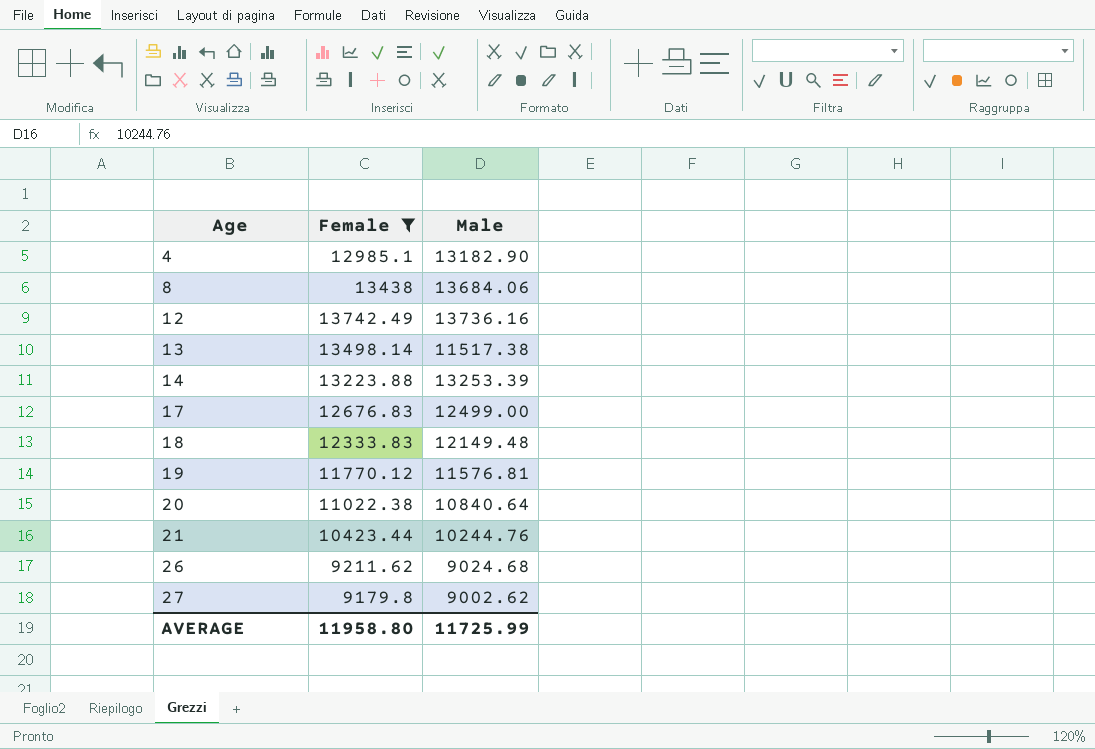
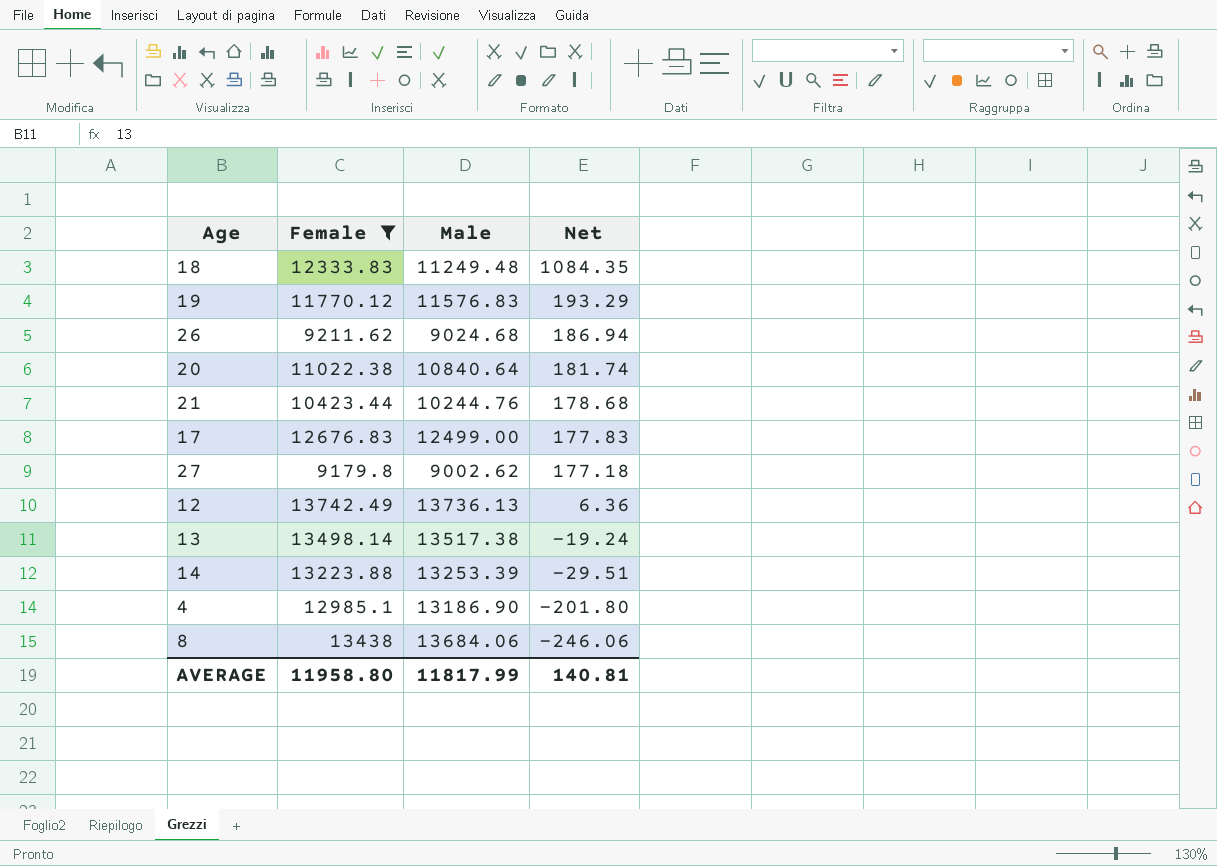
row order: Age ascending -> Net descending
column Net | formula: none -> [Female] - [Male]
18 | Male: 12149.48 -> 11249.48
19 | Male: 11576.81 -> 11576.83
12 | Male: 13736.16 -> 13736.13
13 | Male: 11517.38 -> 13517.38
4 | Male: 13182.90 -> 13186.90
AVERAGE | Male: 11725.99 -> 11817.99

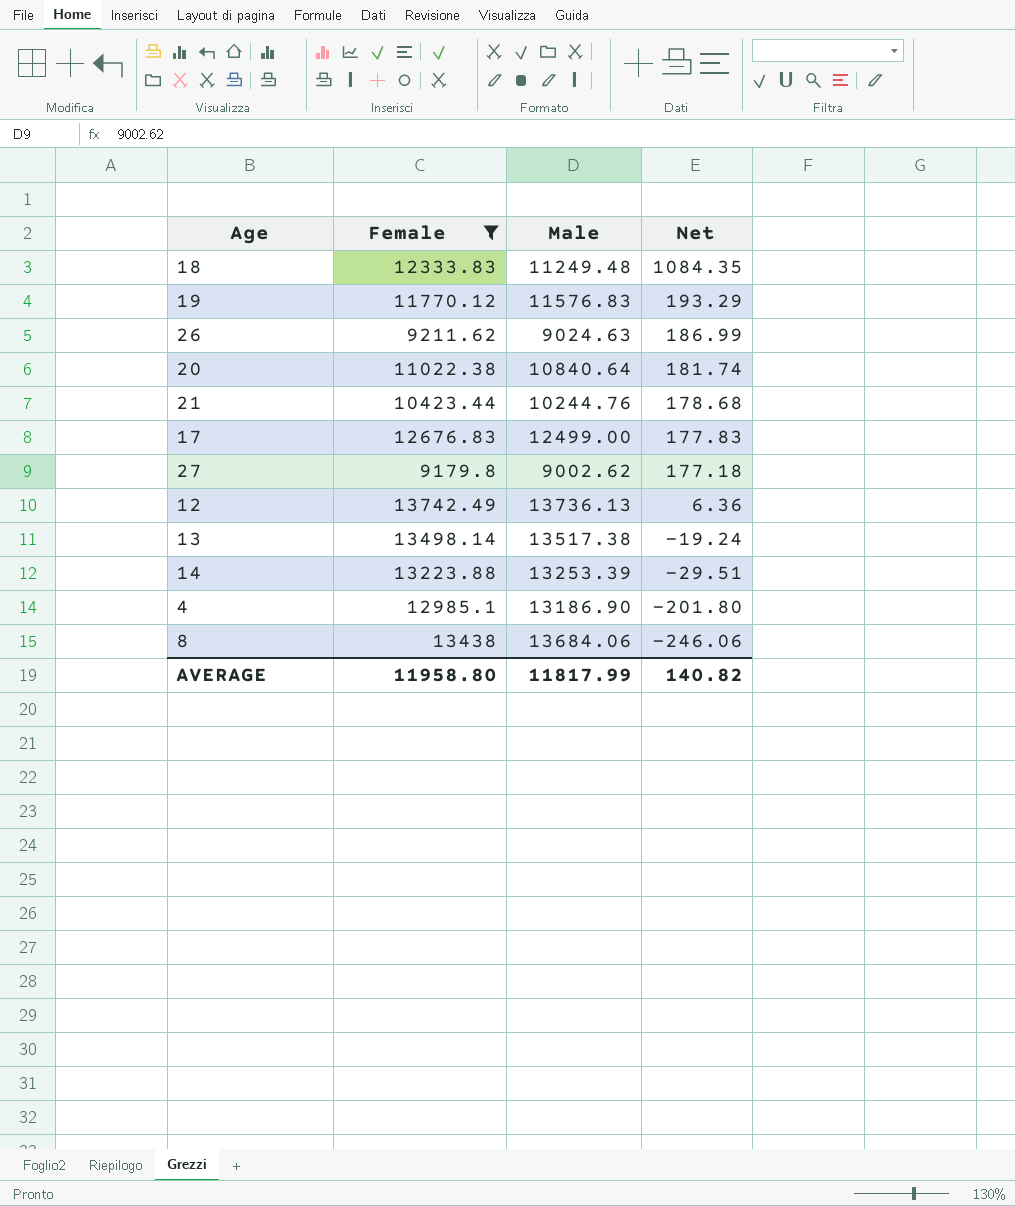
26 | Male: 9024.68 -> 9024.63
26 | Net: 186.94 -> 186.99
AVERAGE | Net: 140.81 -> 140.82

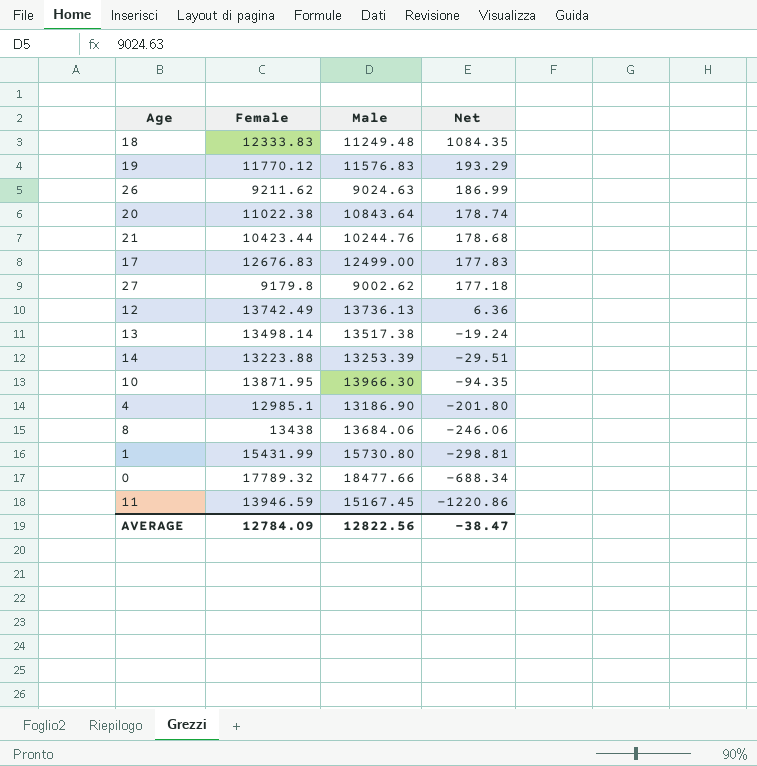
filter: Female <= 13742.49 -> none
20 | Male: 10840.64 -> 10843.64
20 | Net: 181.74 -> 178.74
AVERAGE | Female: 11958.80 -> 12784.09
AVERAGE | Male: 11817.99 -> 12822.56
AVERAGE | Net: 140.82 -> -38.47

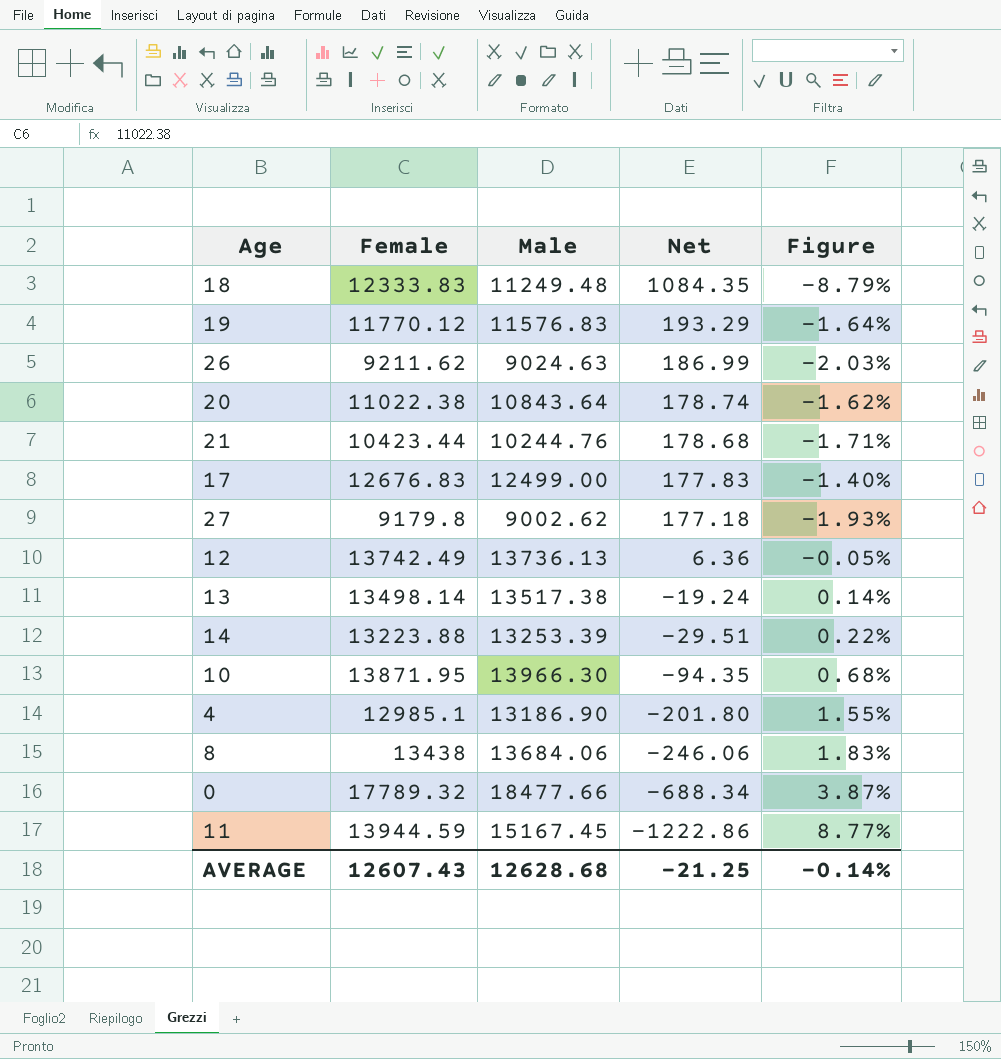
column Figure | formula: none -> ([Male] - [Female]) / [Female]
row 1: 15431.99 | 15730.80 | -298.81 -> none
11 | Female: 13946.59 -> 13944.59
11 | Net: -1220.86 -> -1222.86
AVERAGE | Female: 12784.09 -> 12607.43
AVERAGE | Male: 12822.56 -> 12628.68
AVERAGE | Net: -38.47 -> -21.25

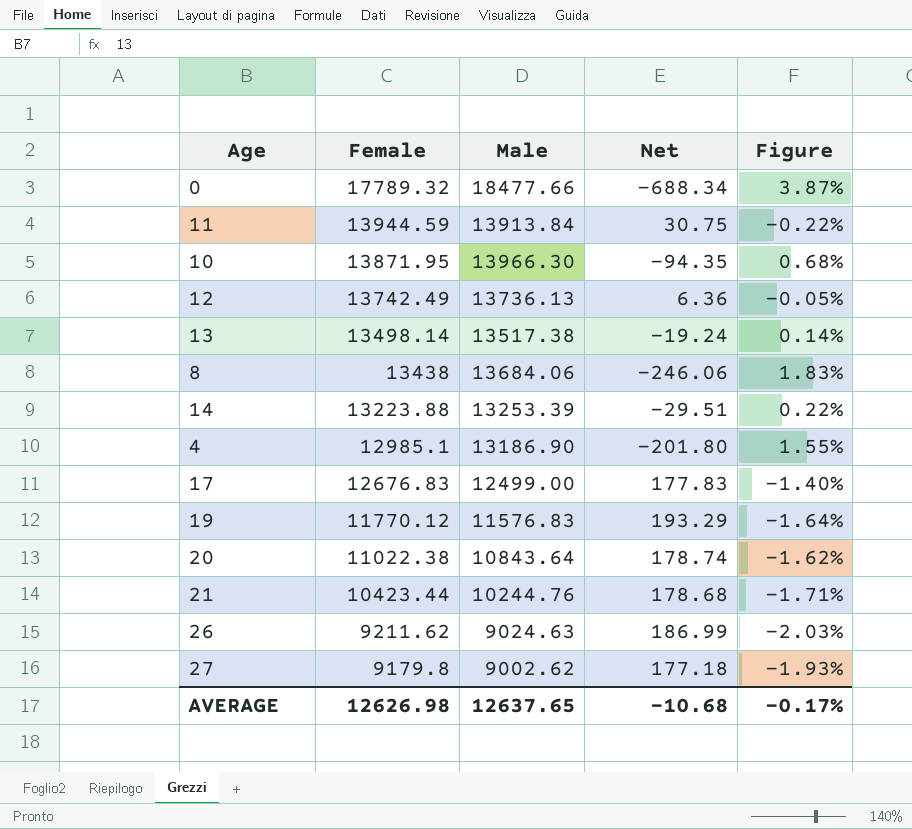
row order: Net descending -> Female descending
row 18: 12333.83 | 11249.48 | 1084.35 | -8.79% -> none
11 | Male: 15167.45 -> 13913.84
11 | Net: -1222.86 -> 30.75
11 | Figure: 8.77% -> -0.22%
AVERAGE | Female: 12607.43 -> 12626.98
AVERAGE | Male: 12628.68 -> 12637.65
AVERAGE | Net: -21.25 -> -10.68
AVERAGE | Figure: -0.14% -> -0.17%

